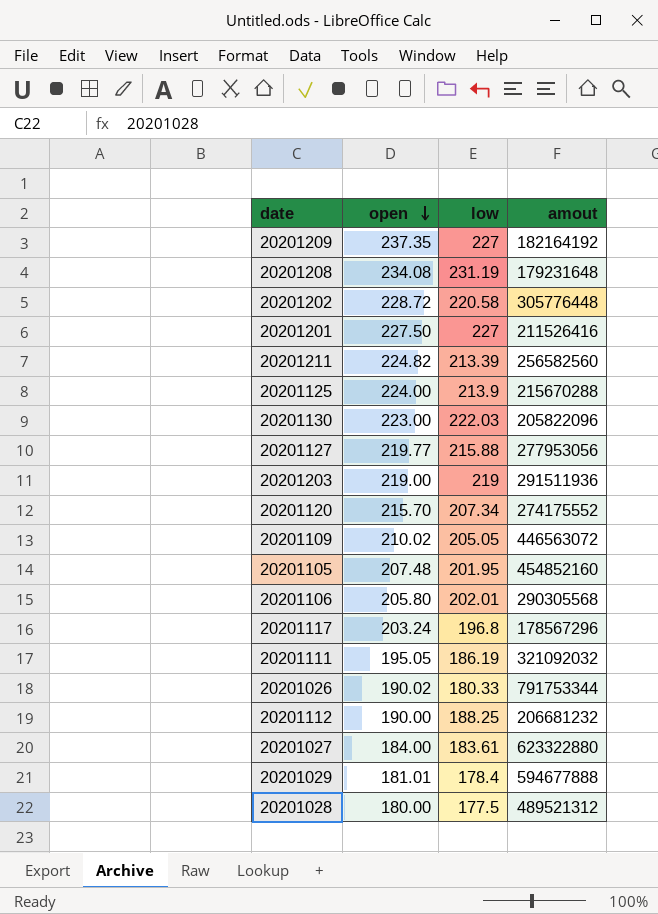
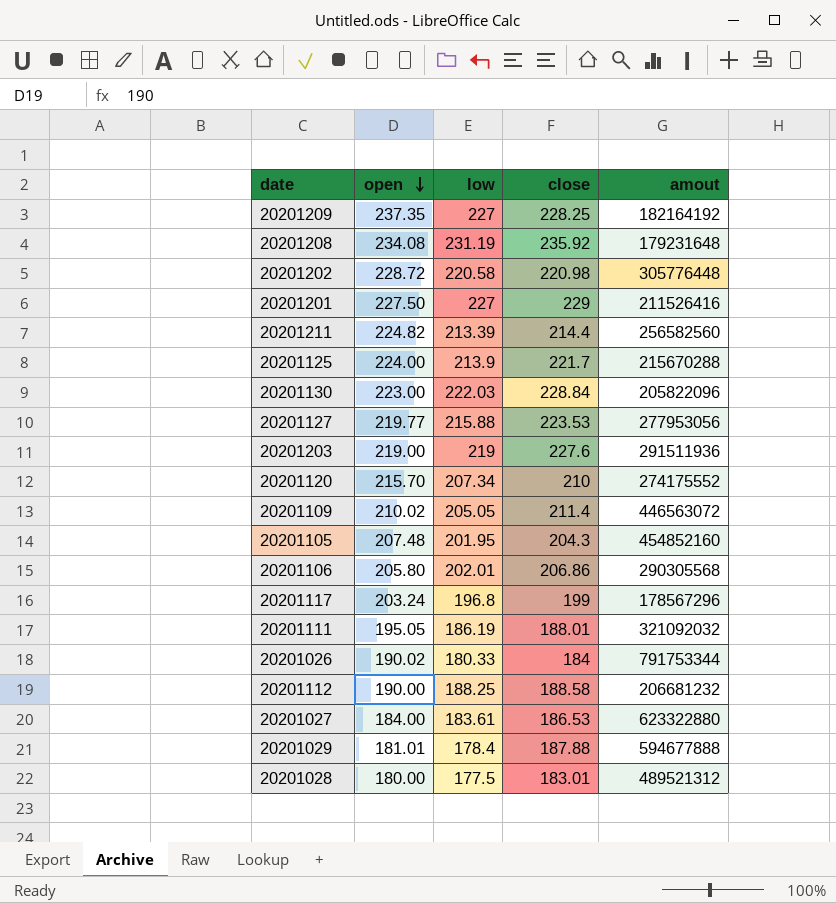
column close | position: none -> 4

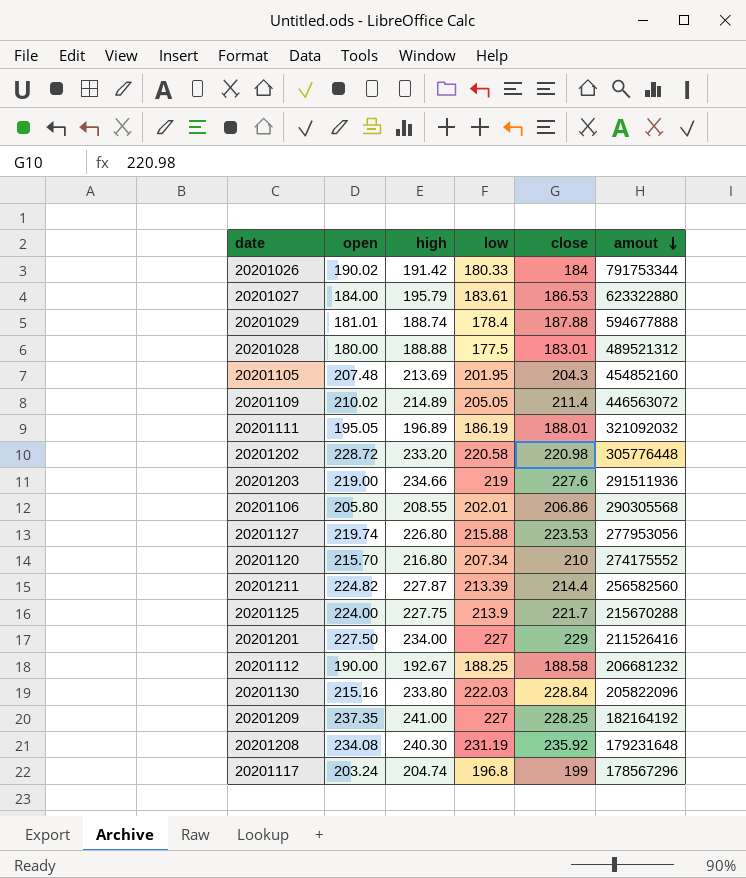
row order: open descending -> amout descending
column high | position: none -> 3
20201127 | open: 219.77 -> 219.74
20201130 | open: 223.00 -> 215.16

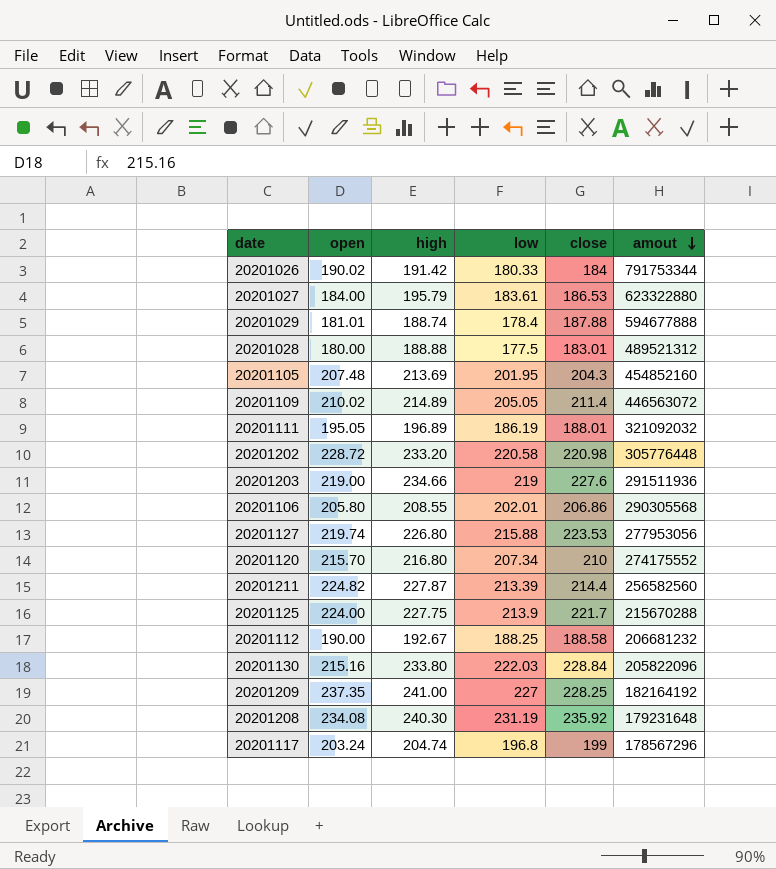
row 20201201: 227.50 | 234.00 | 227 | 229 | 211526416 -> none

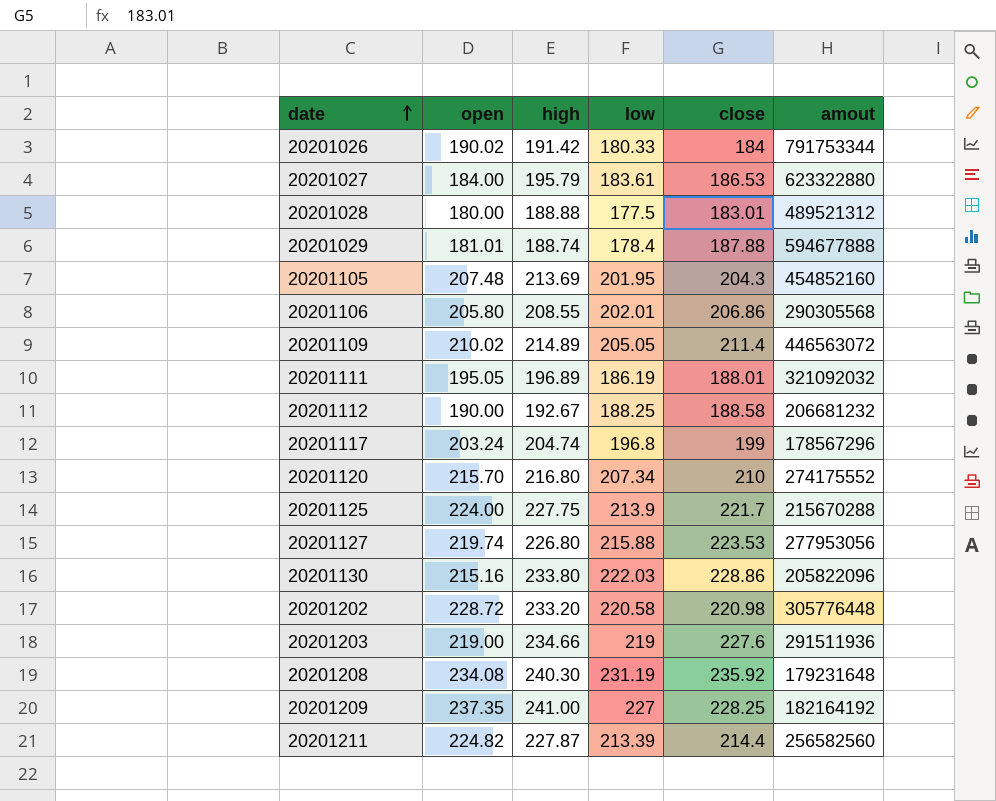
row order: amout descending -> date ascending
20201130 | close: 228.84 -> 228.86

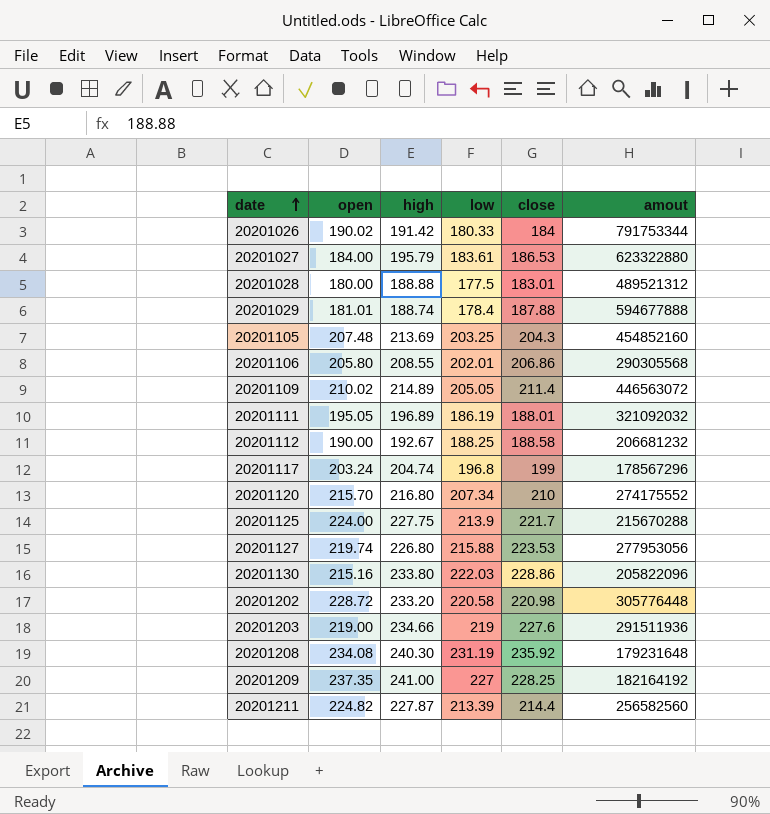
20201105 | low: 201.95 -> 203.25

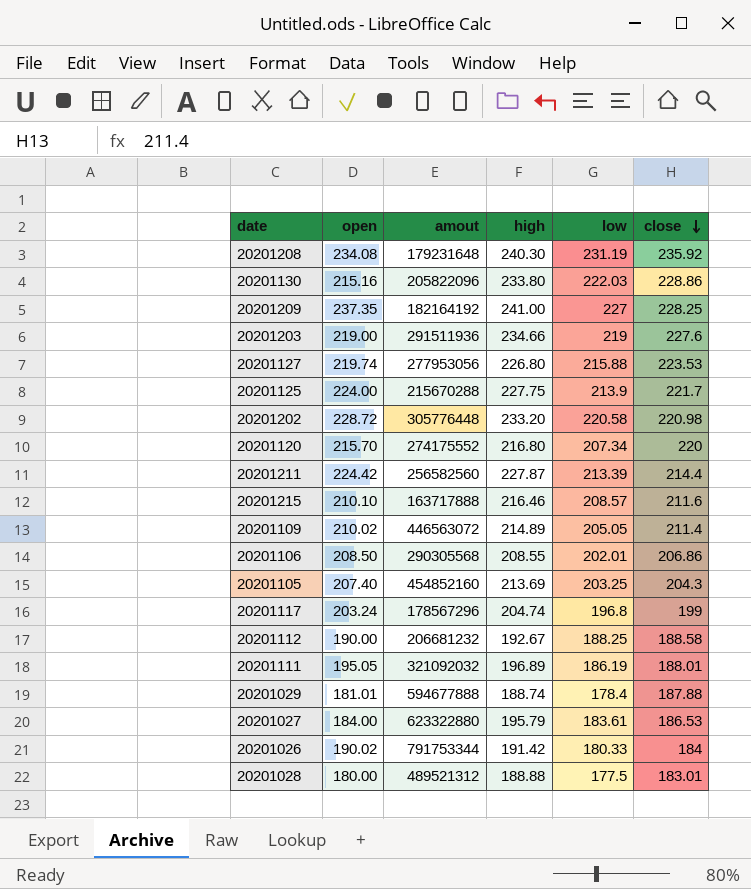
row order: date ascending -> close descending
column amout | position: 6 -> 3
20201120 | close: 210 -> 220
20201211 | open: 224.82 -> 224.42
row 20201215: none -> 210.10 | 163717888 | 216.46 | 208.57 | 211.6
20201106 | open: 205.80 -> 208.50
20201105 | open: 207.48 -> 207.40

